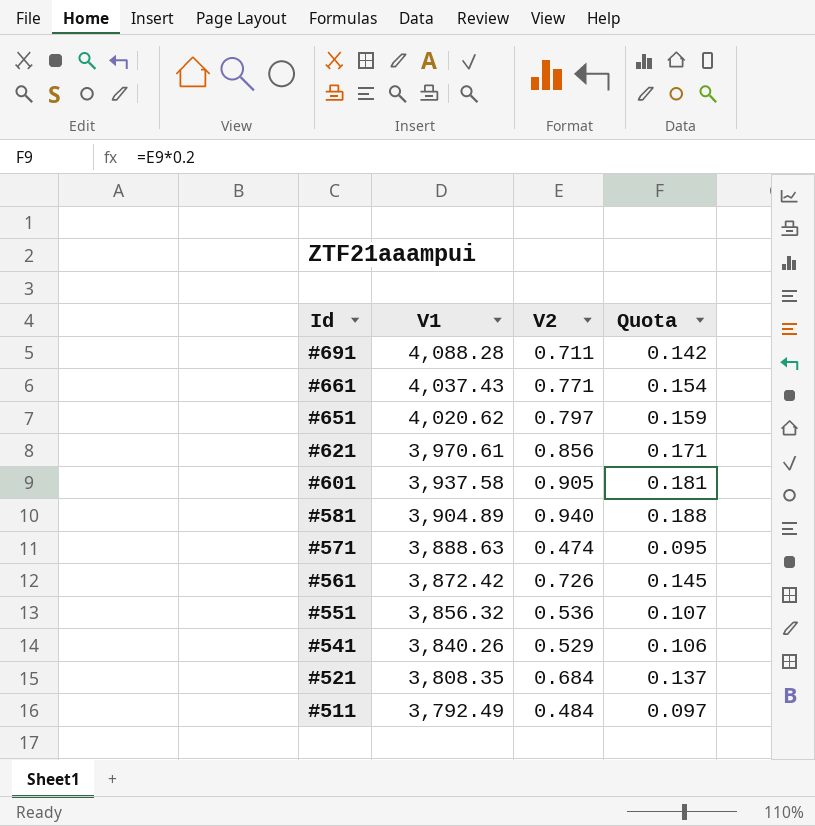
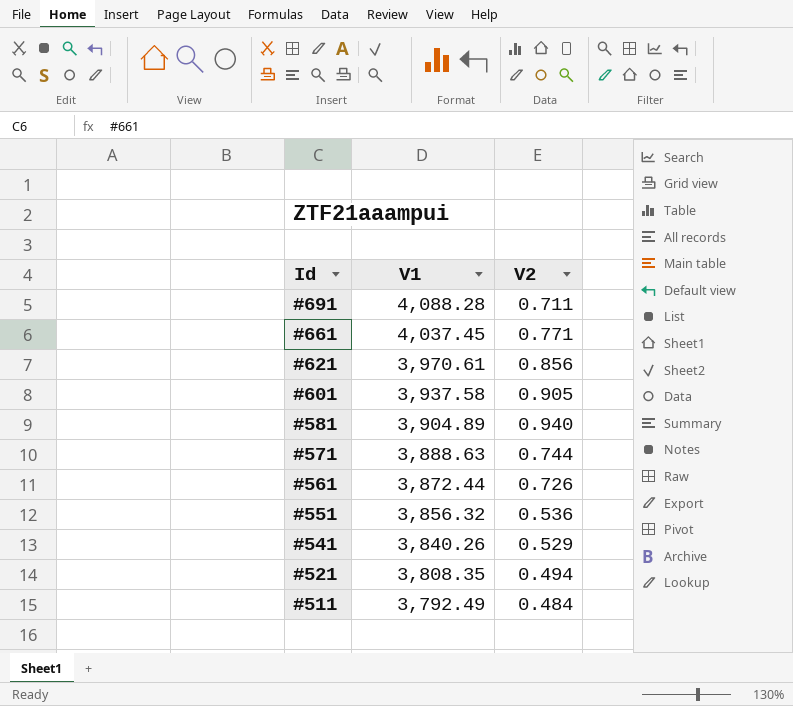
column Quota | formula: [V2] * 0.2 -> none
row #651: 4,020.62 | 0.797 | 0.159 -> none
#661 | V1: 4,037.43 -> 4,037.45
#571 | V2: 0.474 -> 0.744
#561 | V1: 3,872.42 -> 3,872.44
#521 | V2: 0.684 -> 0.494

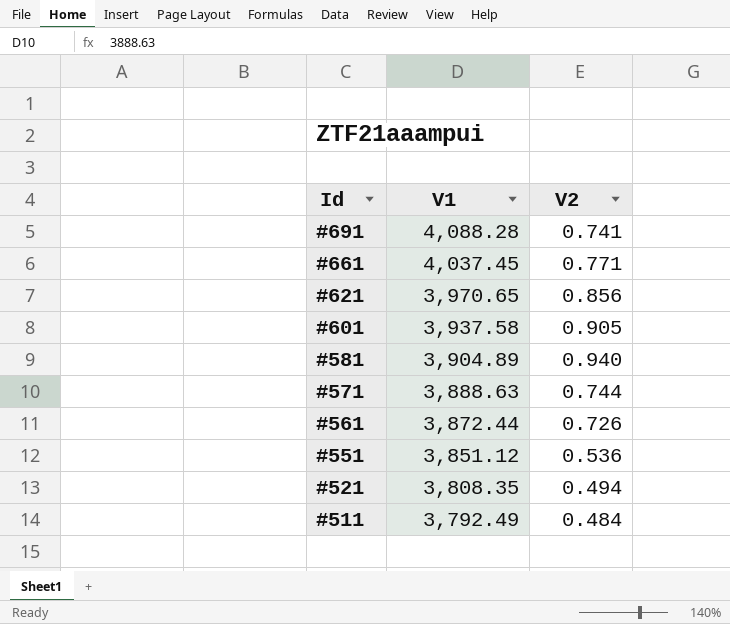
row #541: 3,840.26 | 0.529 -> none
#691 | V2: 0.711 -> 0.741
#621 | V1: 3,970.61 -> 3,970.65
#551 | V1: 3,856.32 -> 3,851.12

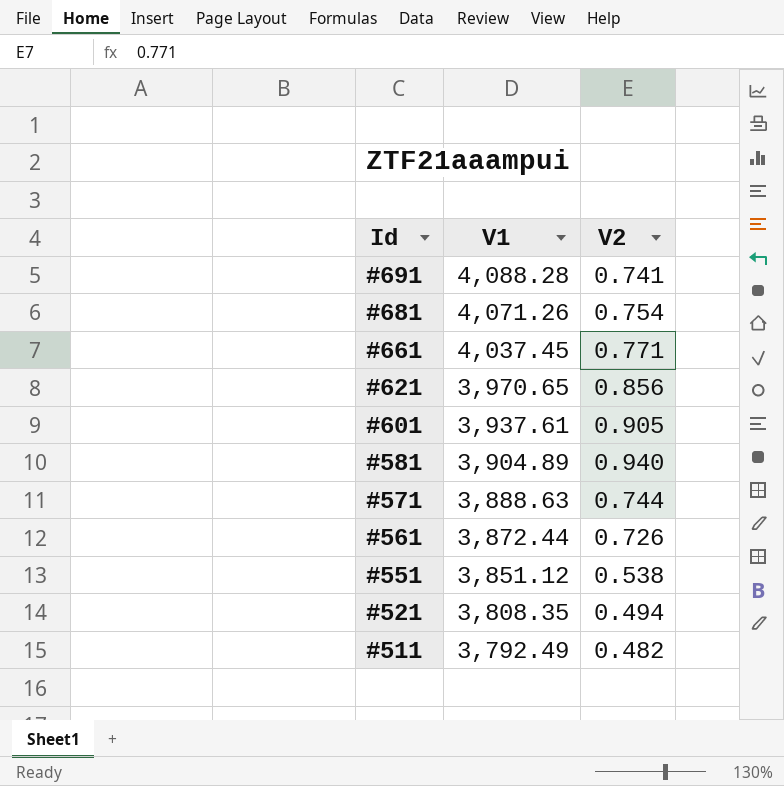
row #681: none -> 4,071.26 | 0.754
#601 | V1: 3,937.58 -> 3,937.61
#551 | V2: 0.536 -> 0.538
#511 | V2: 0.484 -> 0.482

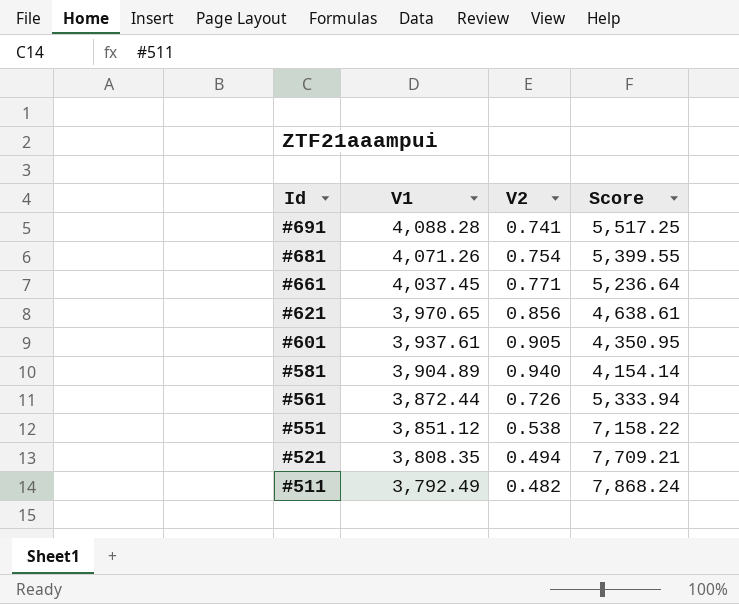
column Score | formula: none -> [V1] / [V2]
row #571: 3,888.63 | 0.744 -> none

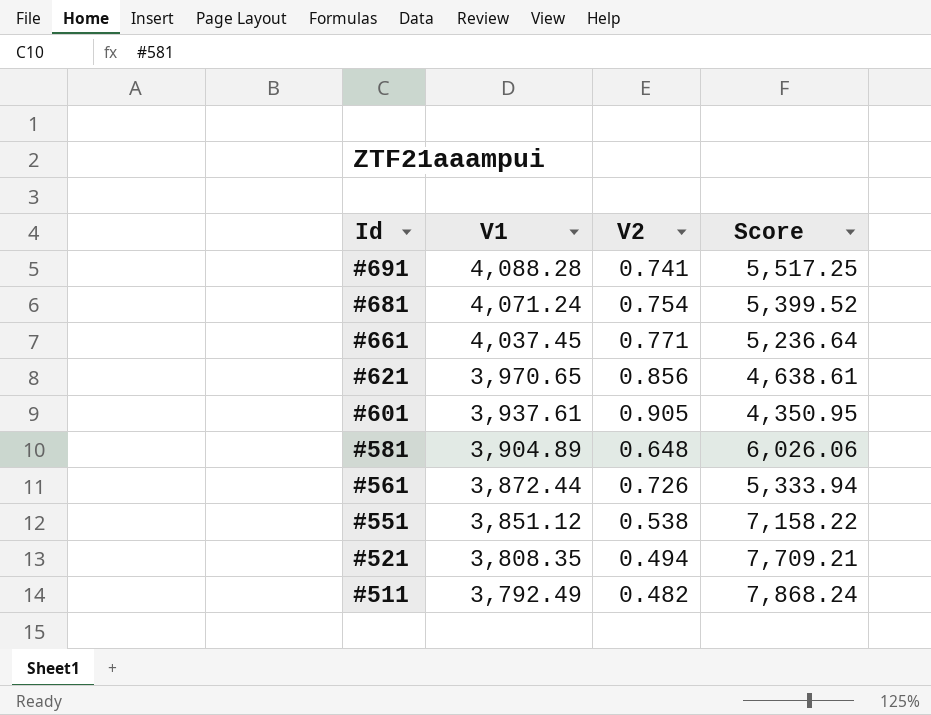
#681 | V1: 4,071.26 -> 4,071.24
#681 | Score: 5,399.55 -> 5,399.52
#581 | V2: 0.940 -> 0.648
#581 | Score: 4,154.14 -> 6,026.06

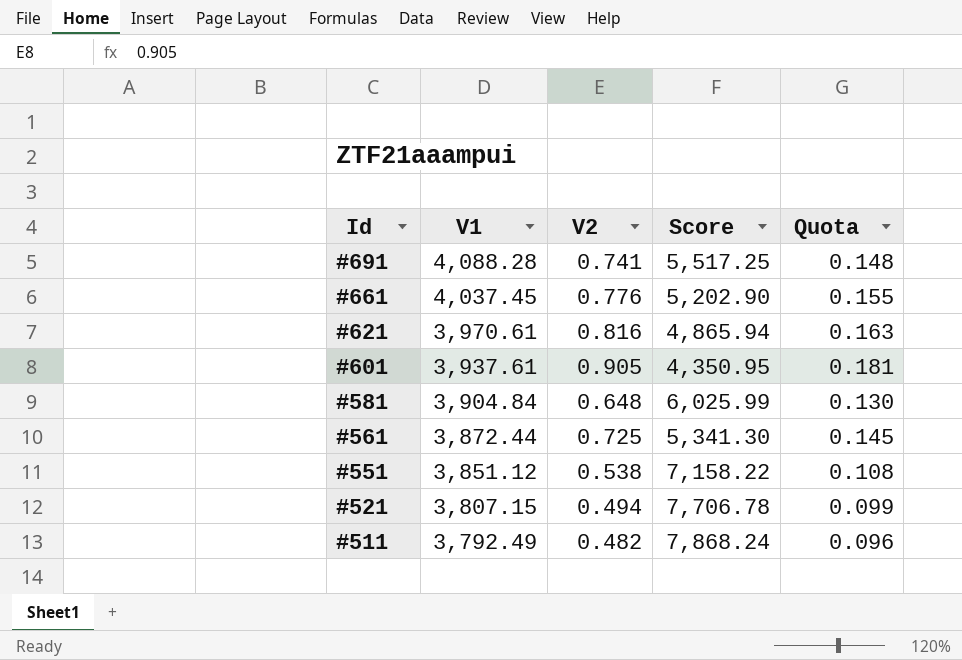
column Quota | formula: none -> [V2] * 0.2
row #681: 4,071.24 | 0.754 | 5,399.52 -> none
#661 | V2: 0.771 -> 0.776
#661 | Score: 5,236.64 -> 5,202.90
#621 | V1: 3,970.65 -> 3,970.61
#621 | V2: 0.856 -> 0.816
#621 | Score: 4,638.61 -> 4,865.94
#581 | V1: 3,904.89 -> 3,904.84
#581 | Score: 6,026.06 -> 6,025.99
#561 | V2: 0.726 -> 0.725
#561 | Score: 5,333.94 -> 5,341.30
#521 | V1: 3,808.35 -> 3,807.15
#521 | Score: 7,709.21 -> 7,706.78

